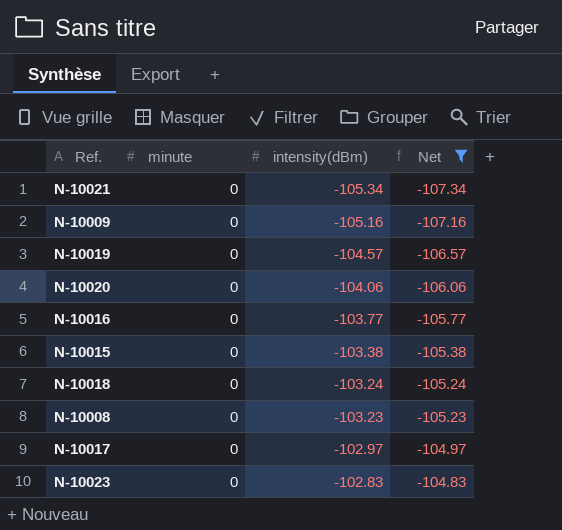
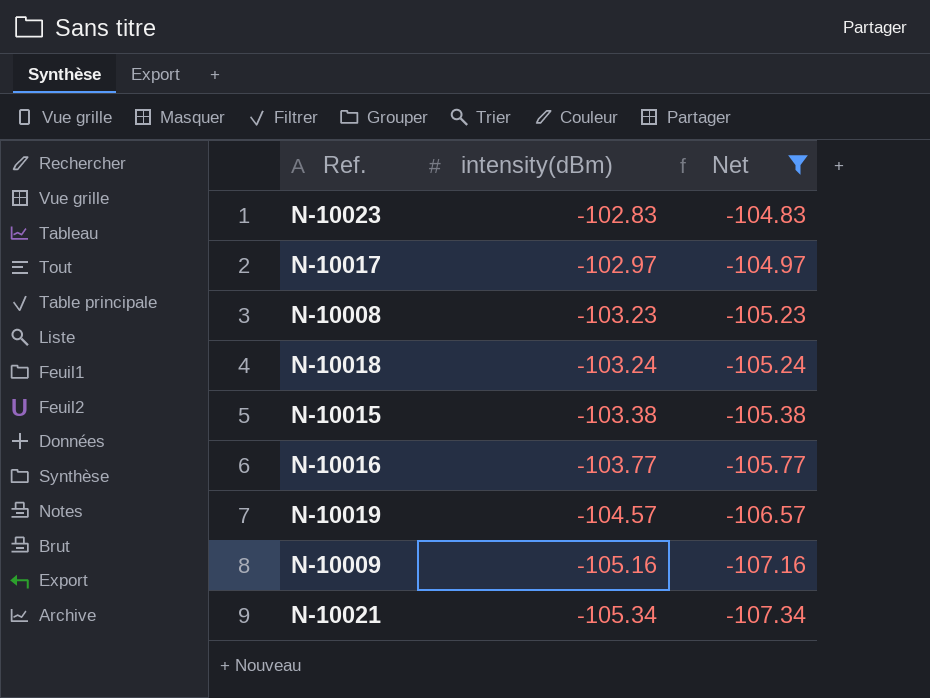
row order: intensity(dBm) ascending -> intensity(dBm) descending
column minute | position: 2 -> none
row N-10020: 0 | -104.06 | -106.06 -> none

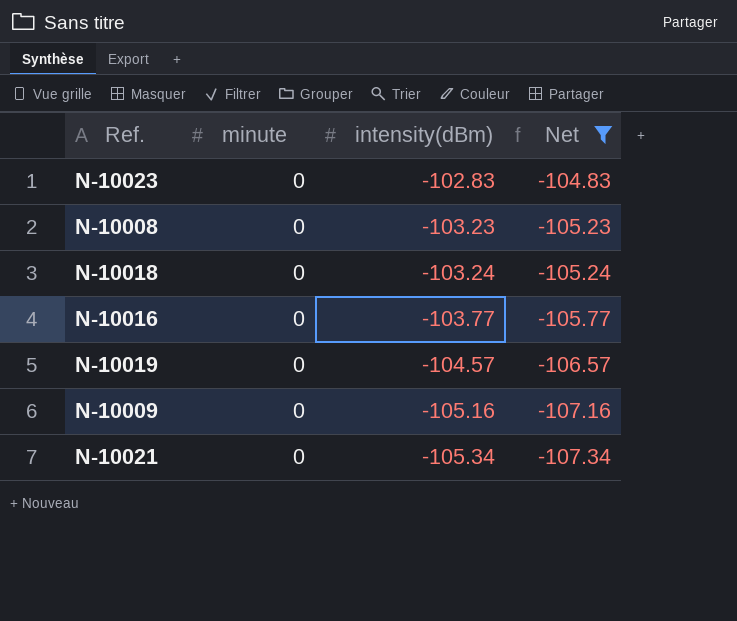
column minute | position: none -> 2
row N-10017: -102.97 | -104.97 -> none
row N-10015: -103.38 | -105.38 -> none

